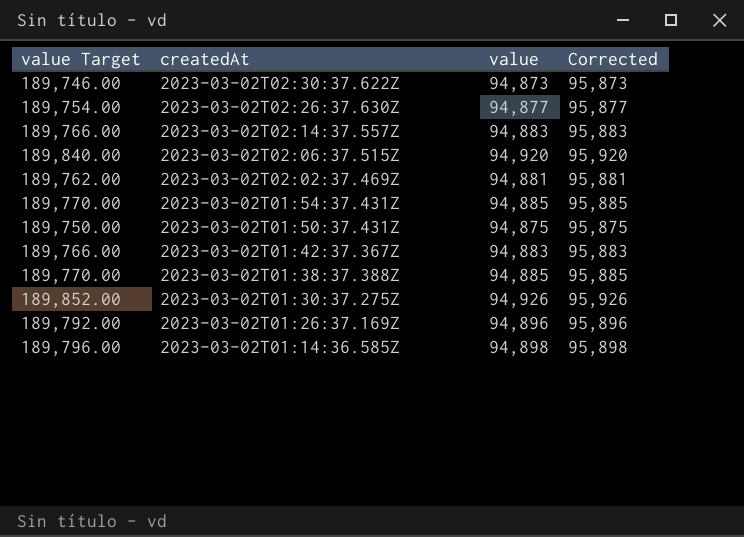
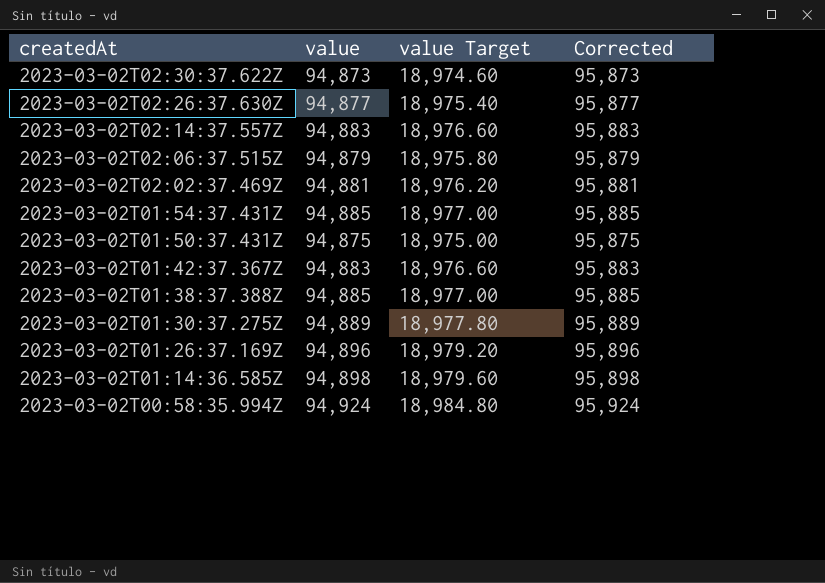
column value Target | formula: [value] * 2 -> [value] * 0.2
column value Target | position: 1 -> 3
2023-03-02T02:06:37.515Z | value: 94,920 -> 94,879
2023-03-02T02:06:37.515Z | Corrected: 95,920 -> 95,879
2023-03-02T01:30:37.275Z | value: 94,926 -> 94,889
2023-03-02T01:30:37.275Z | Corrected: 95,926 -> 95,889
row 2023-03-02T00:58:35.994Z: none -> 94,924 | 18,984.80 | 95,924

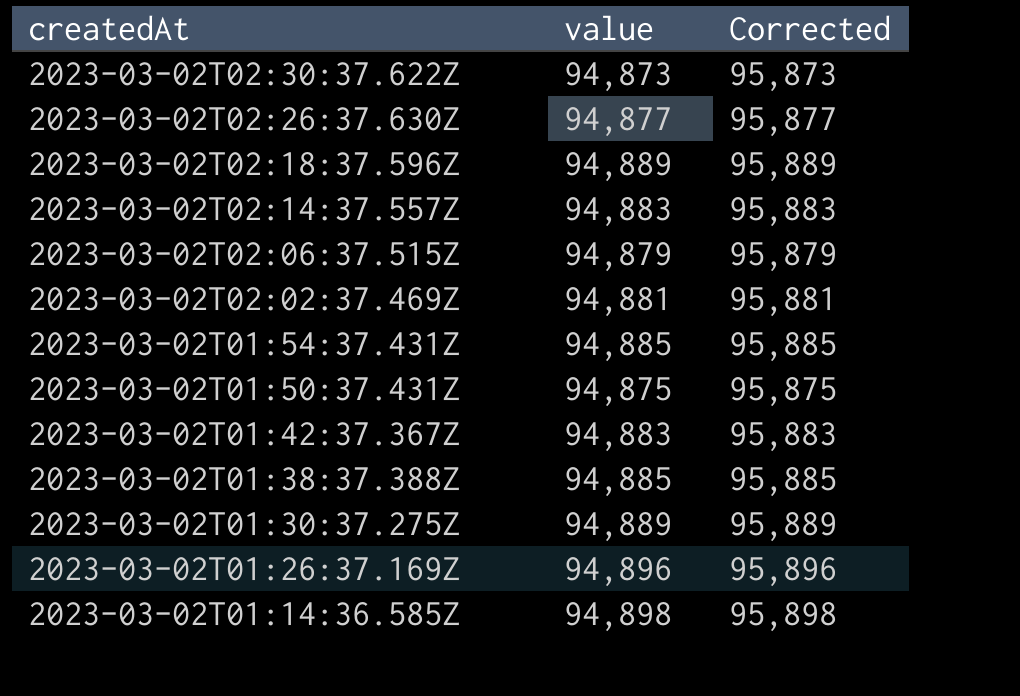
column value Target | formula: [value] * 0.2 -> none
row 2023-03-02T00:58:35.994Z: 94,924 | 18,984.80 | 95,924 -> none
row 2023-03-02T02:18:37.596Z: none -> 94,889 | 95,889

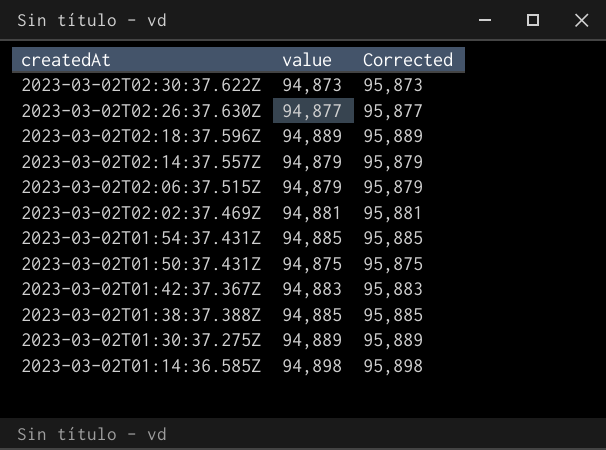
row 2023-03-02T01:26:37.169Z: 94,896 | 95,896 -> none
2023-03-02T02:14:37.557Z | value: 94,883 -> 94,879
2023-03-02T02:14:37.557Z | Corrected: 95,883 -> 95,879

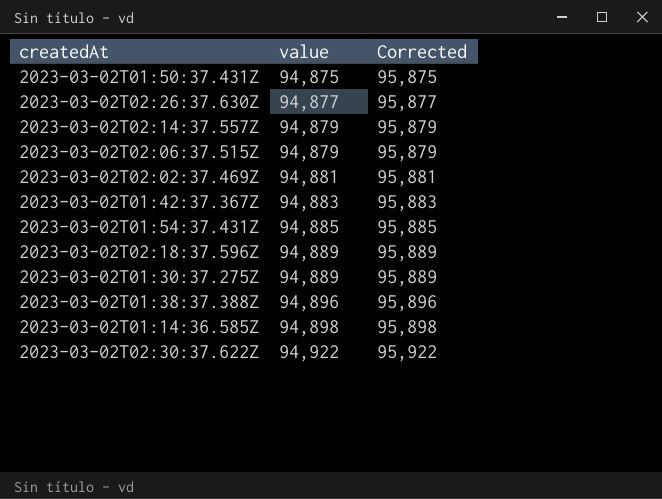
row order: createdAt descending -> value ascending
2023-03-02T01:38:37.388Z | value: 94,885 -> 94,896
2023-03-02T01:38:37.388Z | Corrected: 95,885 -> 95,896
2023-03-02T02:30:37.622Z | value: 94,873 -> 94,922
2023-03-02T02:30:37.622Z | Corrected: 95,873 -> 95,922

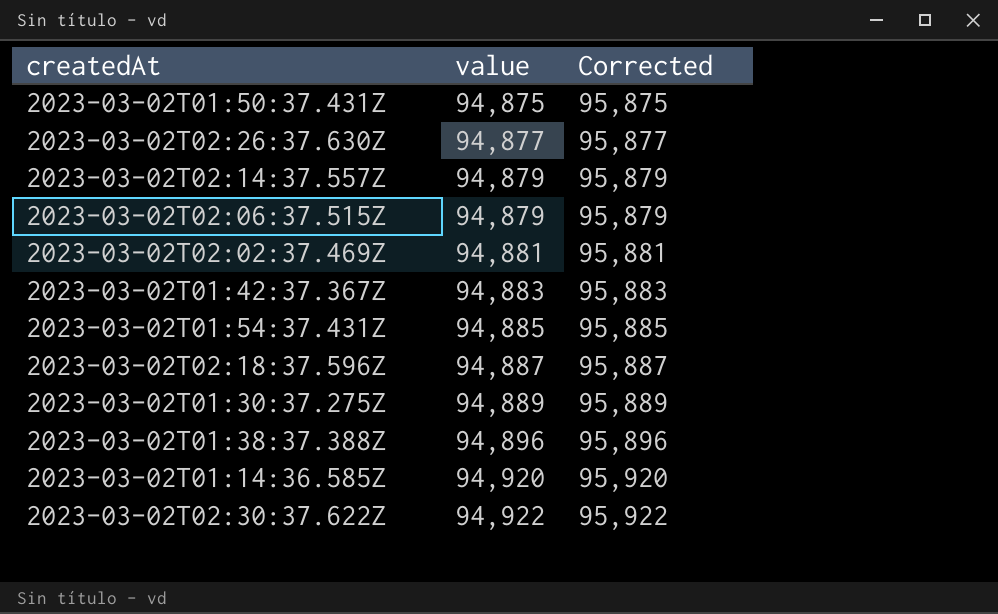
2023-03-02T02:18:37.596Z | value: 94,889 -> 94,887
2023-03-02T02:18:37.596Z | Corrected: 95,889 -> 95,887
2023-03-02T01:14:36.585Z | value: 94,898 -> 94,920
2023-03-02T01:14:36.585Z | Corrected: 95,898 -> 95,920

